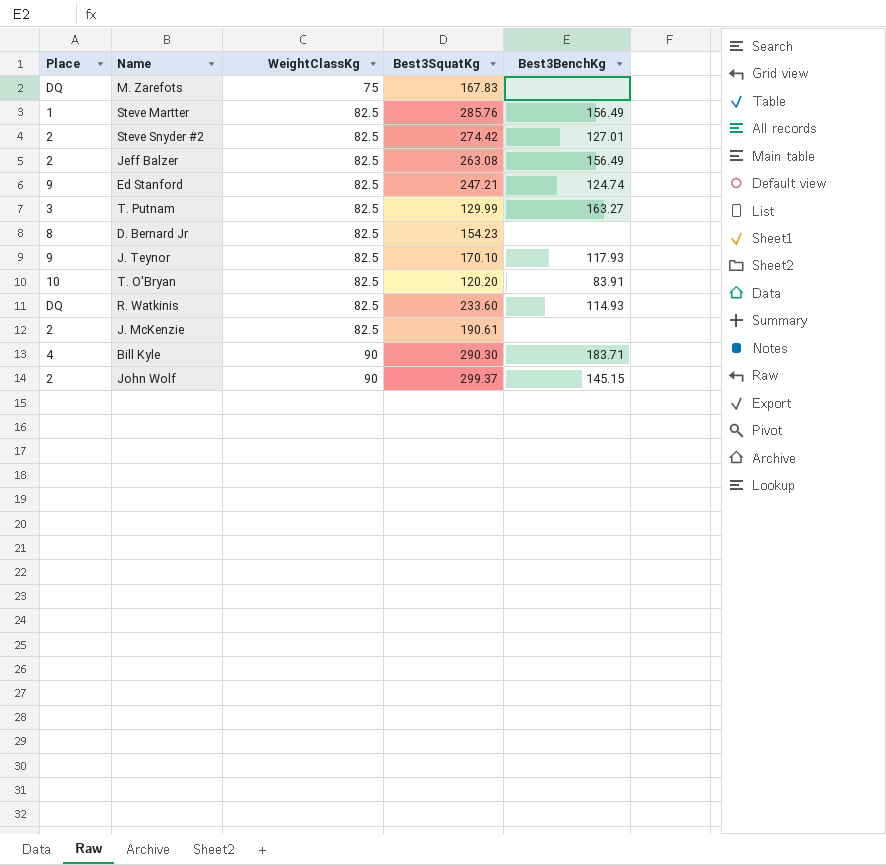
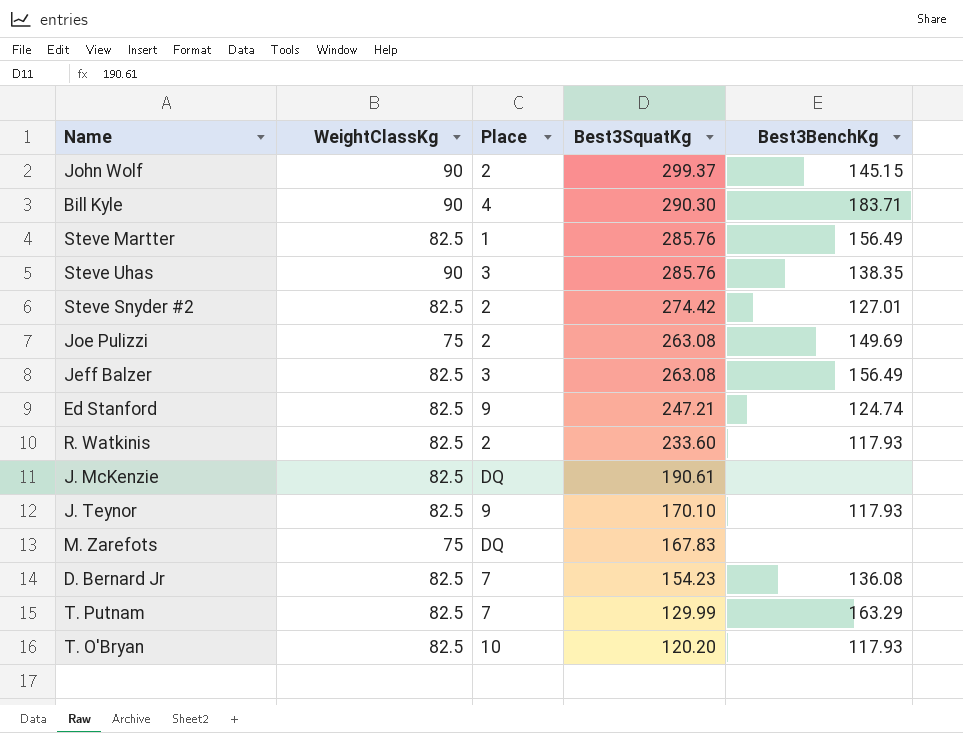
row order: WeightClassKg ascending -> Best3SquatKg descending
column Place | position: 1 -> 3
row Steve Uhas: none -> 90 | 3 | 285.76 | 138.35
row Joe Pulizzi: none -> 75 | 2 | 263.08 | 149.69
Jeff Balzer | Place: 2 -> 3
R. Watkinis | Place: DQ -> 2
R. Watkinis | Best3BenchKg: 114.93 -> 117.93
J. McKenzie | Place: 2 -> DQ
D. Bernard Jr | Place: 8 -> 7
D. Bernard Jr | Best3BenchKg: none -> 136.08
T. Putnam | Place: 3 -> 7
T. Putnam | Best3BenchKg: 163.27 -> 163.29
T. O'Bryan | Best3BenchKg: 83.91 -> 117.93

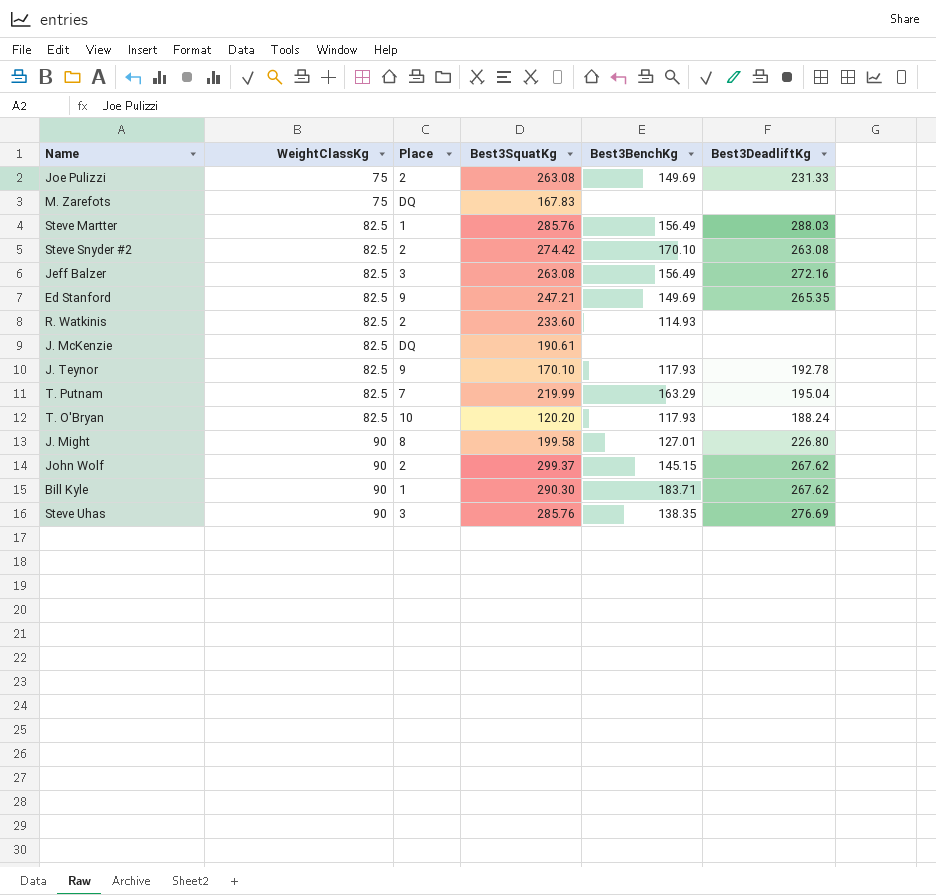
row order: Best3SquatKg descending -> WeightClassKg ascending
column Best3DeadliftKg | position: none -> 6
row D. Bernard Jr: 82.5 | 7 | 154.23 | 136.08 -> none
Steve Snyder #2 | Best3BenchKg: 127.01 -> 170.10
Ed Stanford | Best3BenchKg: 124.74 -> 149.69
R. Watkinis | Best3BenchKg: 117.93 -> 114.93
T. Putnam | Best3SquatKg: 129.99 -> 219.99
row J. Might: none -> 90 | 8 | 199.58 | 127.01 | 226.80
Bill Kyle | Place: 4 -> 1

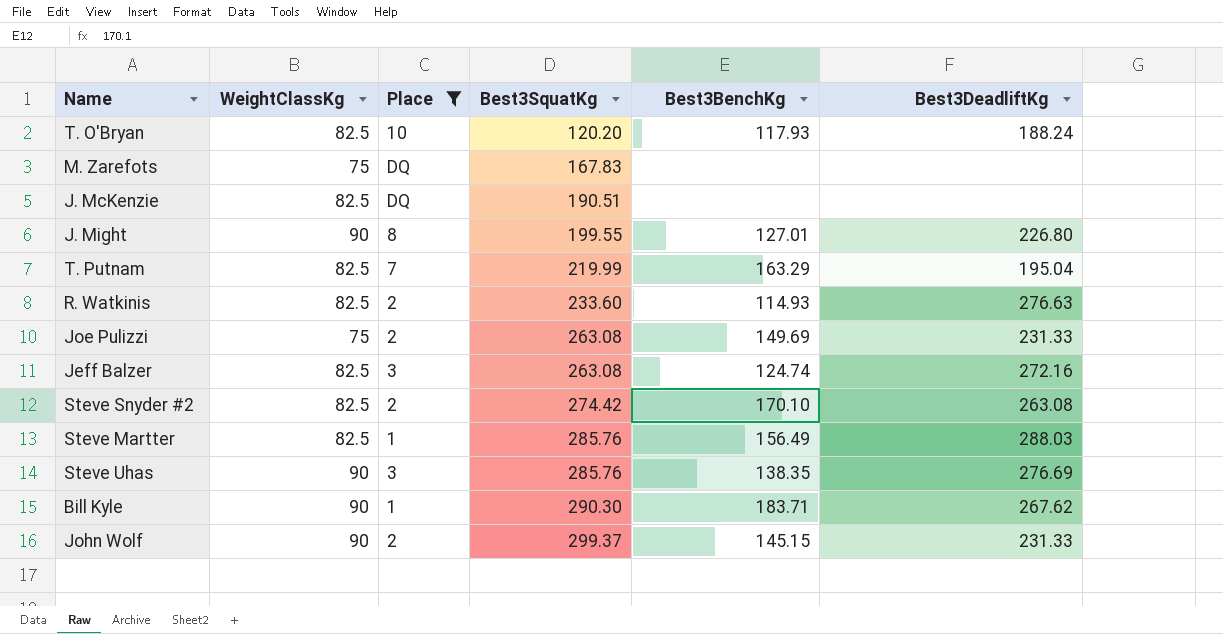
filter: none -> Place != 9
row order: WeightClassKg ascending -> Best3SquatKg ascending
J. McKenzie | Best3SquatKg: 190.61 -> 190.51
J. Might | Best3SquatKg: 199.58 -> 199.55
R. Watkinis | Best3DeadliftKg: none -> 276.63
Jeff Balzer | Best3BenchKg: 156.49 -> 124.74
John Wolf | Best3DeadliftKg: 267.62 -> 231.33

